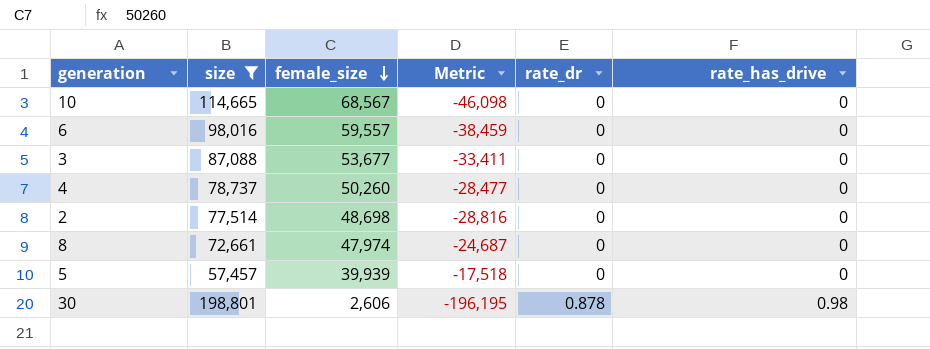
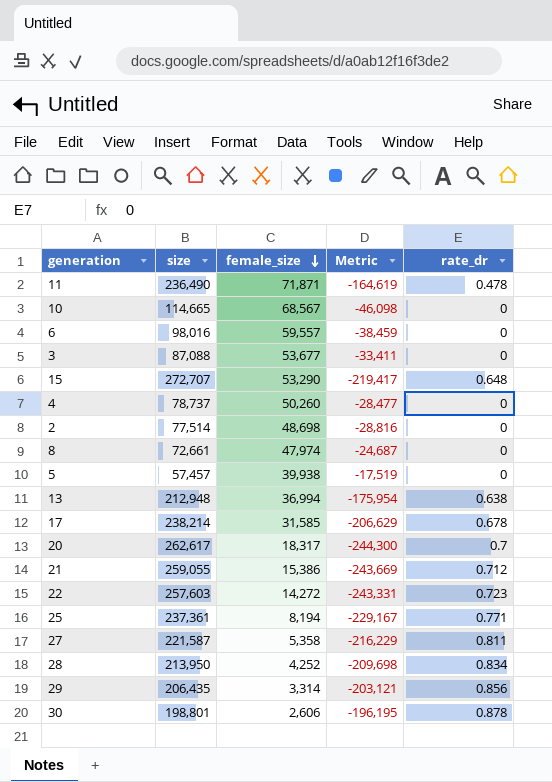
filter: size <= 198,801 -> none
column rate_has_drive | position: 6 -> none
5 | female_size: 39,939 -> 39,938
5 | Metric: -17,518 -> -17,519

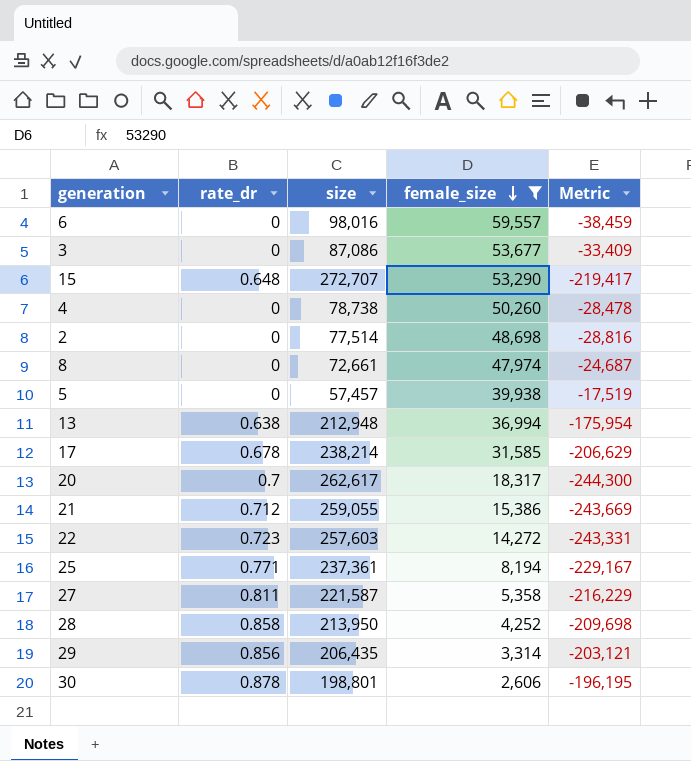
filter: none -> female_size <= 59,557
column rate_dr | position: 5 -> 2
3 | size: 87,088 -> 87,086
3 | Metric: -33,411 -> -33,409
4 | size: 78,737 -> 78,738
4 | Metric: -28,477 -> -28,478
28 | rate_dr: 0.834 -> 0.858

